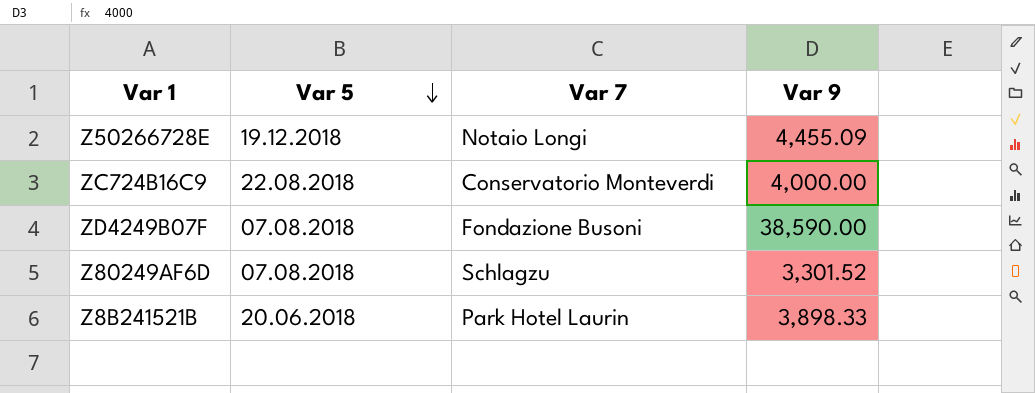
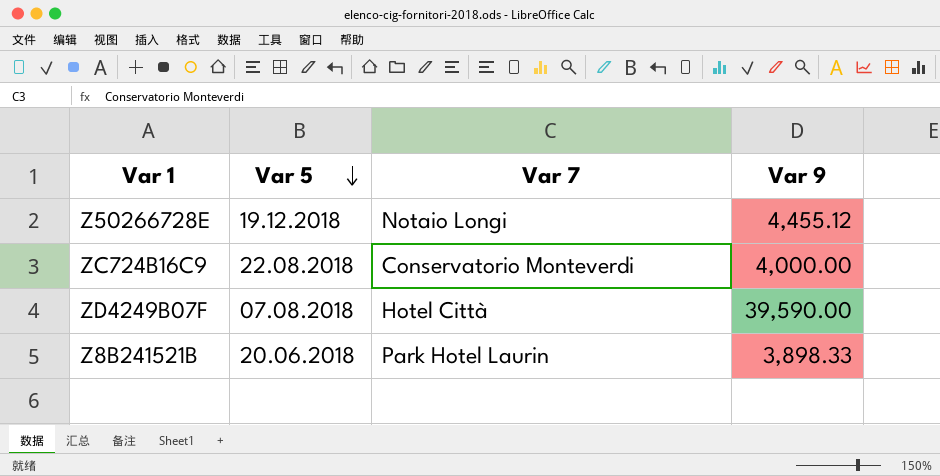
row Z80249AF6D: 07.08.2018 | Schlagzu | 3,301.52 -> none
Z50266728E | Var 9: 4,455.09 -> 4,455.12
ZD4249B07F | Var 7: Fondazione Busoni -> Hotel Città
ZD4249B07F | Var 9: 38,590.00 -> 39,590.00

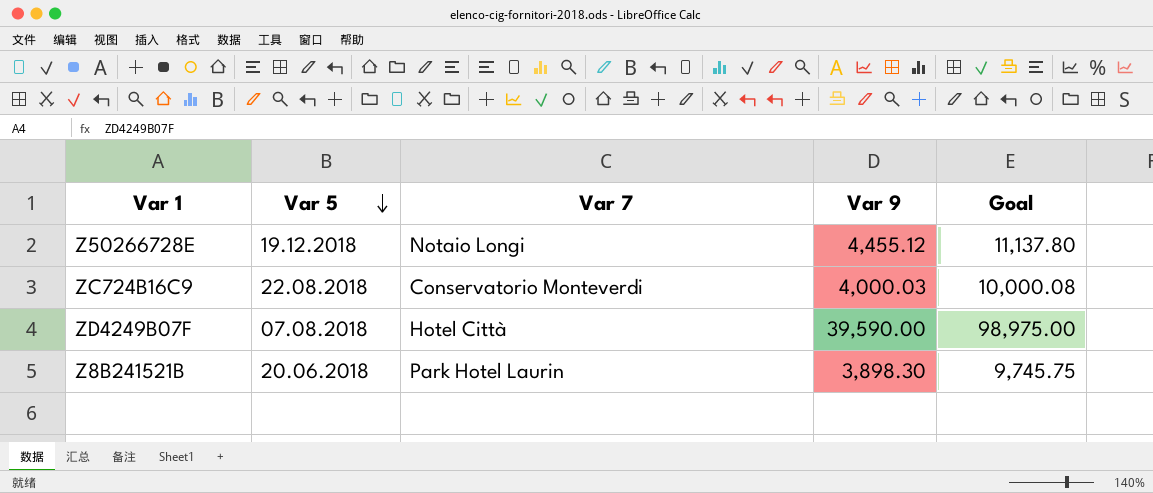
column Goal | formula: none -> [Var 9] * 2.5
ZC724B16C9 | Var 9: 4,000.00 -> 4,000.03
Z8B241521B | Var 9: 3,898.33 -> 3,898.30

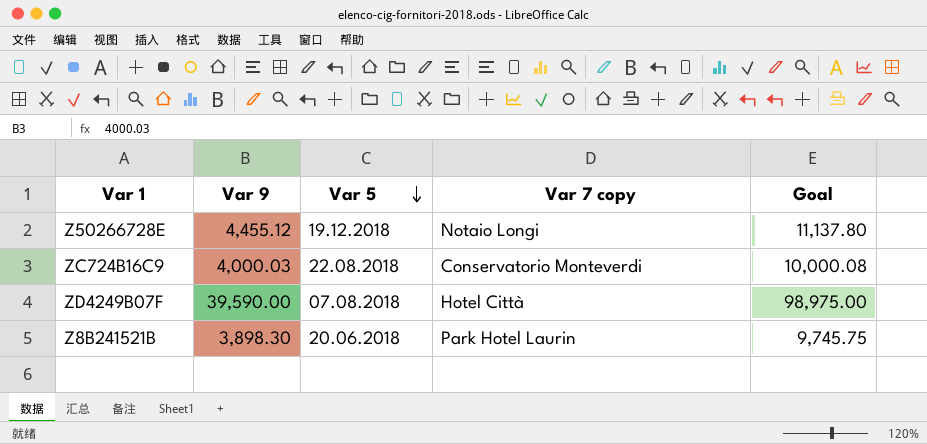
column Var 9 | position: 4 -> 2
column name: Var 7 -> Var 7 copy

